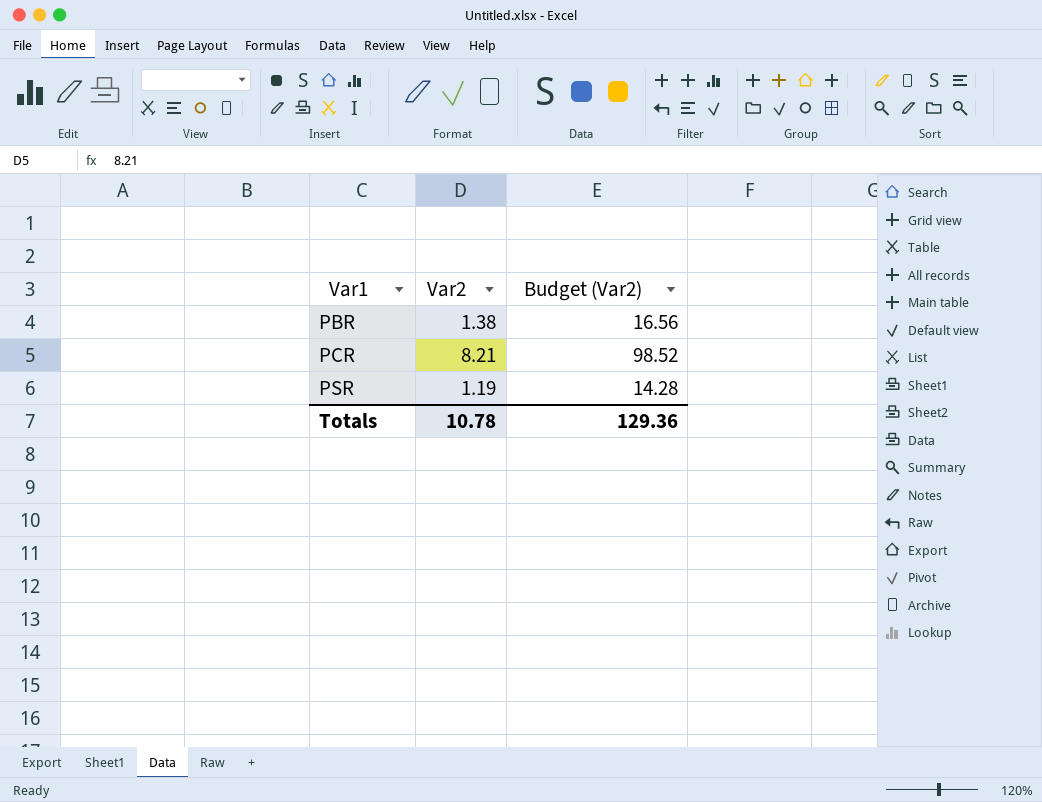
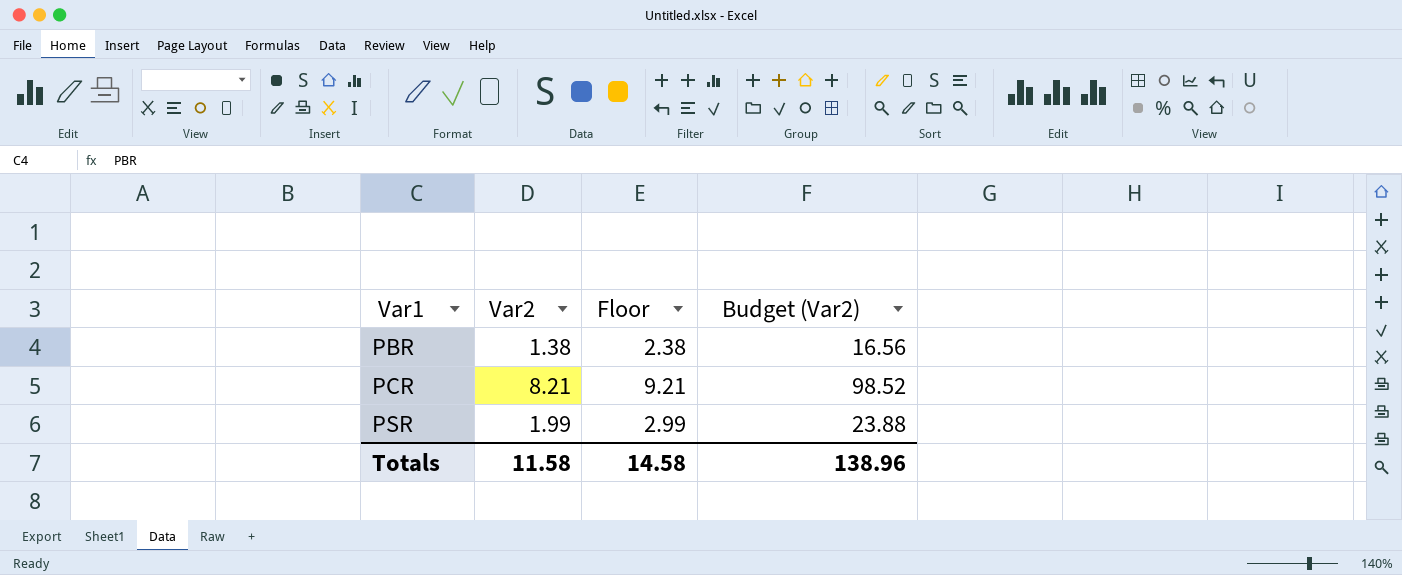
column Floor | formula: none -> [Var2] + 1
PSR | Var2: 1.19 -> 1.99
PSR | Budget (Var2): 14.28 -> 23.88
Totals | Var2: 10.78 -> 11.58
Totals | Budget (Var2): 129.36 -> 138.96

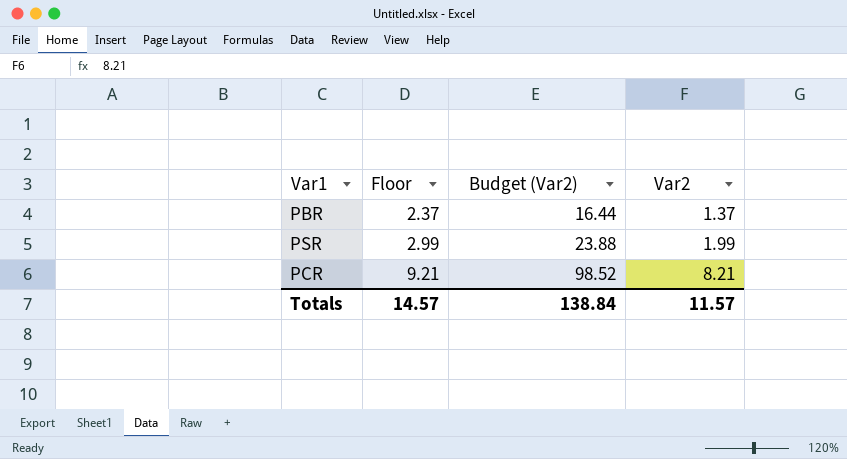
row order: Var1 ascending -> Floor ascending
column Var2 | position: 2 -> 4
PBR | Floor: 2.38 -> 2.37
PBR | Budget (Var2): 16.56 -> 16.44
PBR | Var2: 1.38 -> 1.37
Totals | Floor: 14.58 -> 14.57
Totals | Budget (Var2): 138.96 -> 138.84
Totals | Var2: 11.58 -> 11.57

